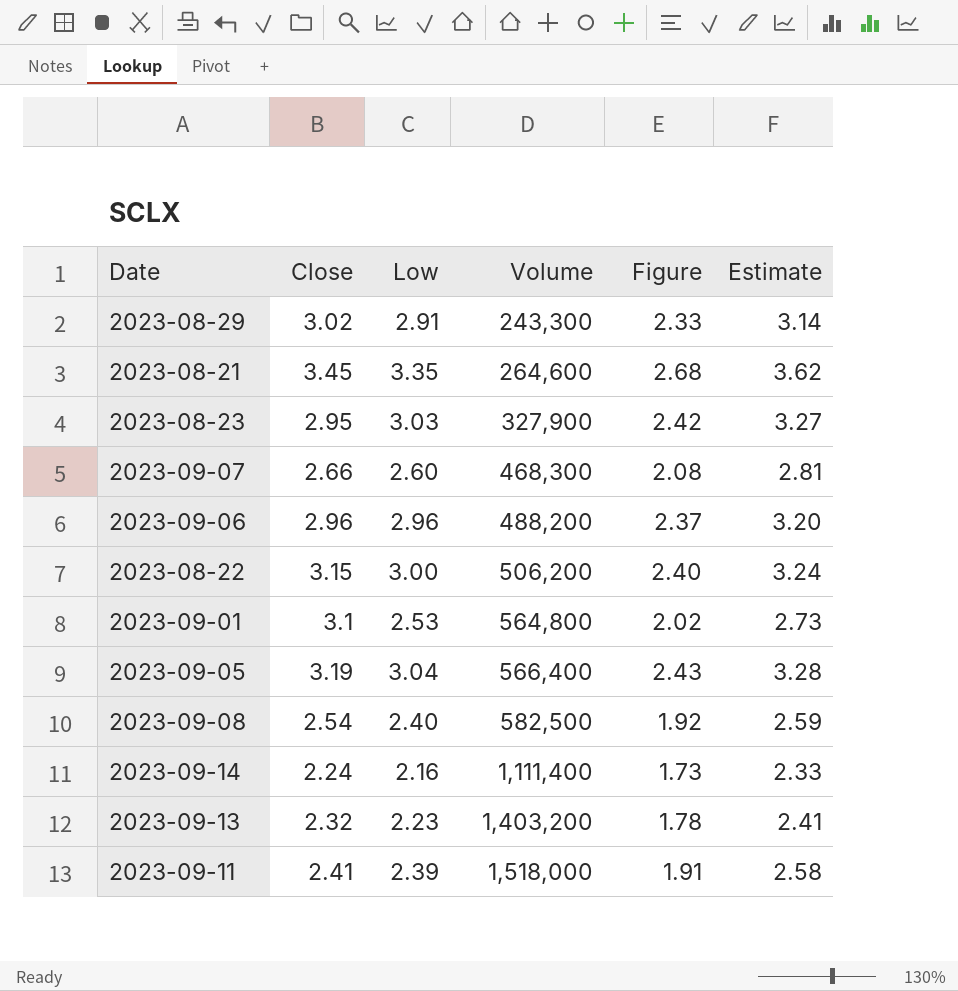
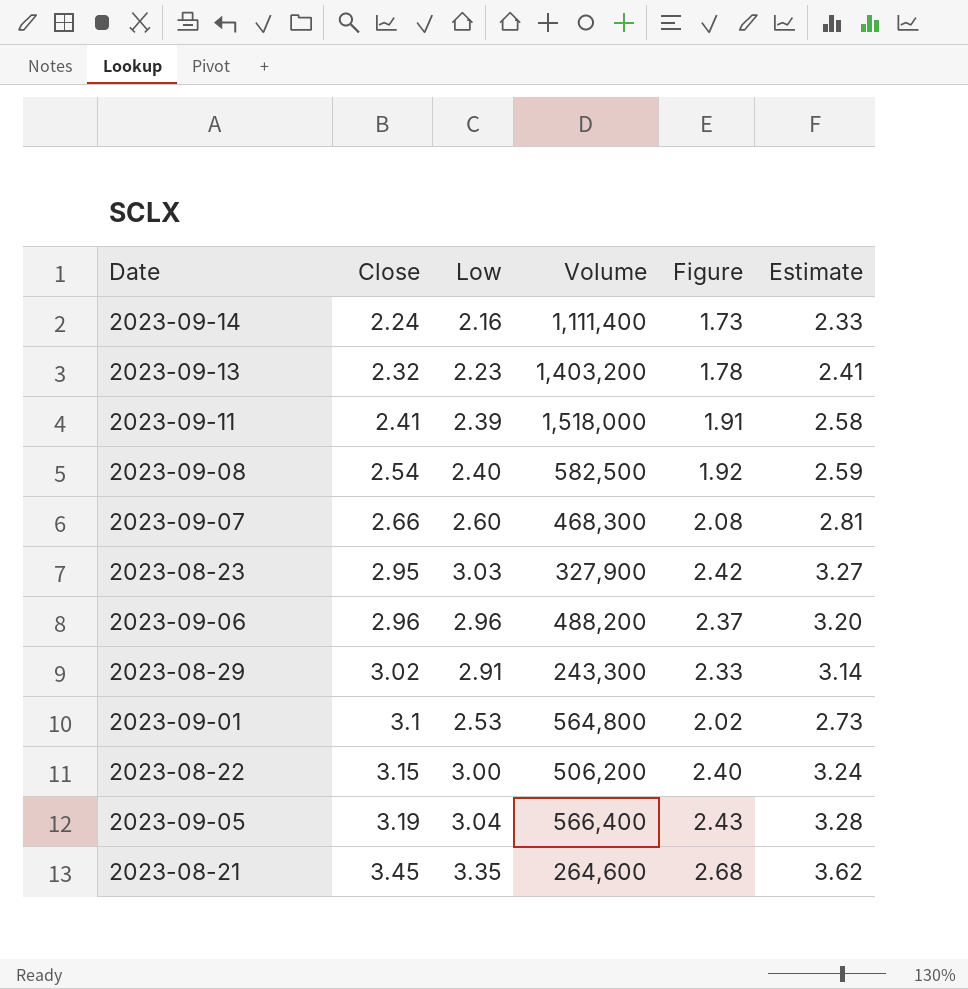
row order: Volume ascending -> Close ascending

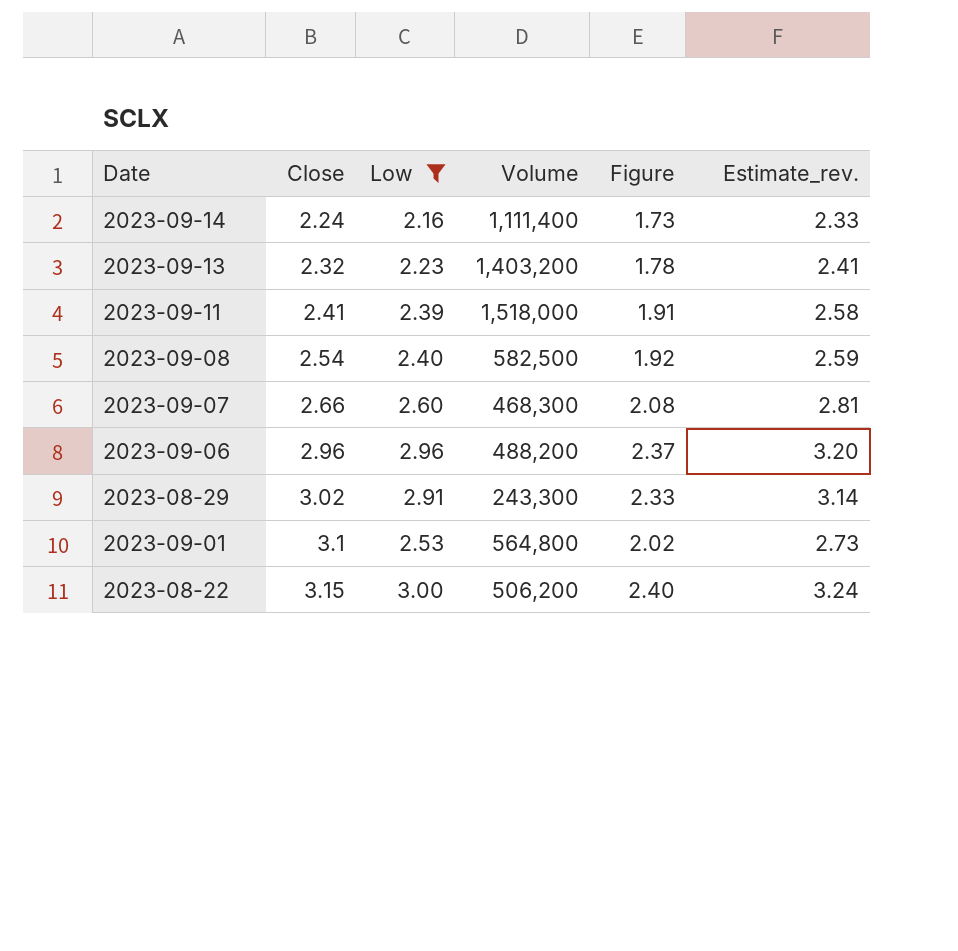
filter: none -> Low <= 3.00
column name: Estimate -> Estimate_rev.

